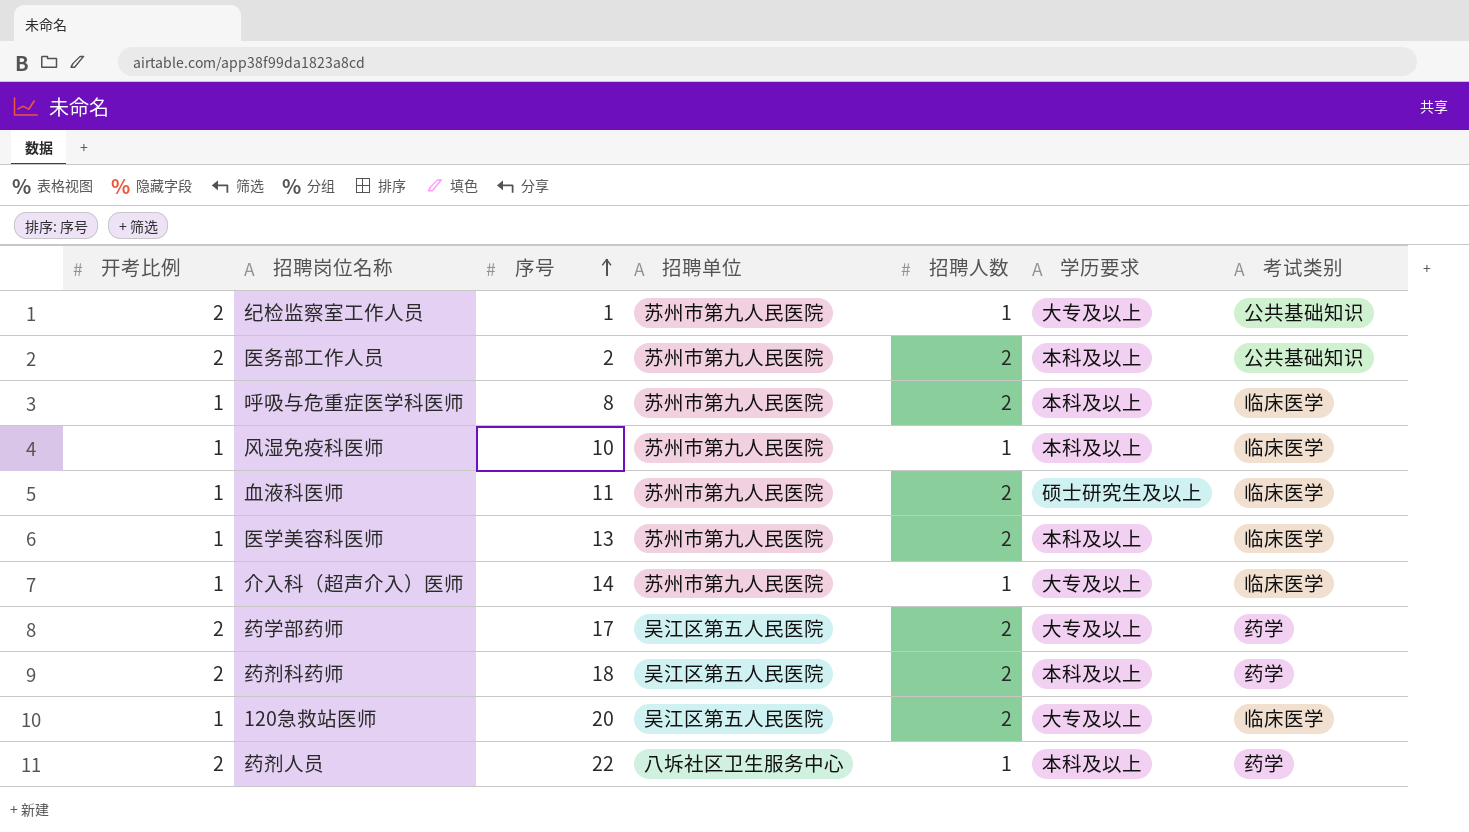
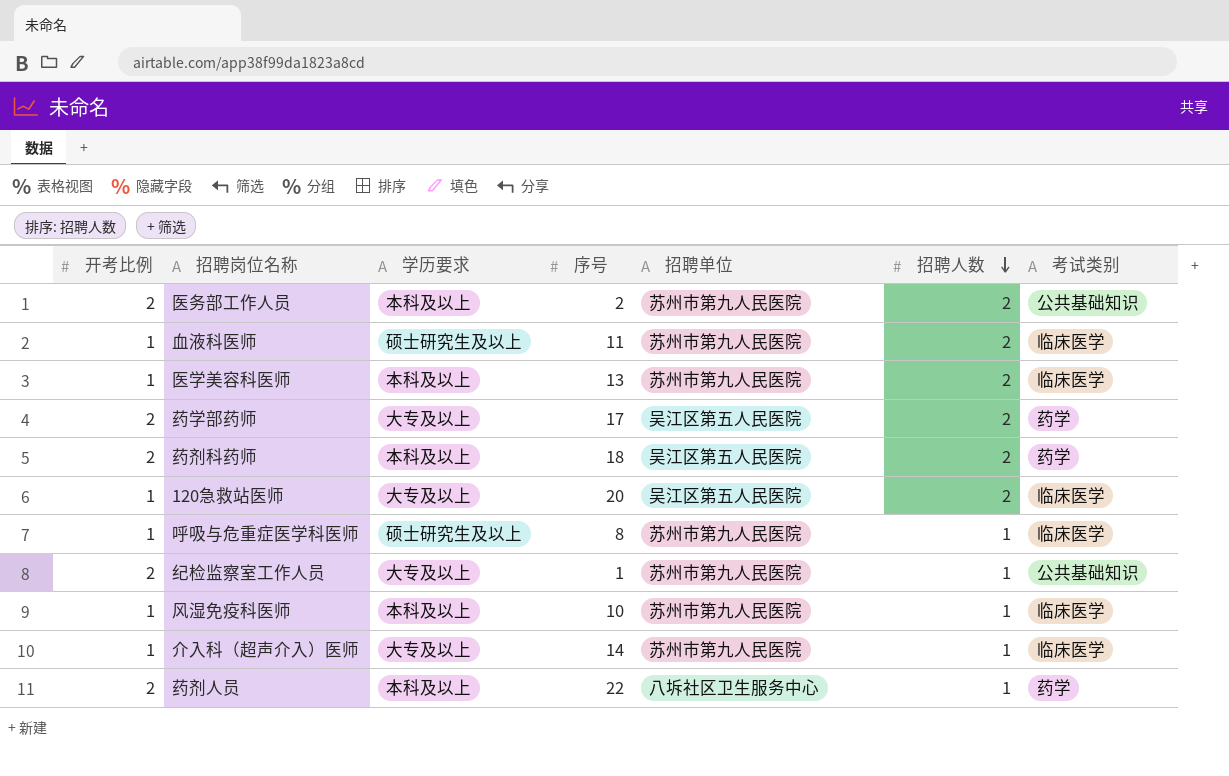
row order: 序号 ascending -> 招聘人数 descending
column 学历要求 | position: 6 -> 3
呼吸与危重症医学科医师 | 学历要求: 本科及以上 -> 硕士研究生及以上
呼吸与危重症医学科医师 | 招聘人数: 2 -> 1

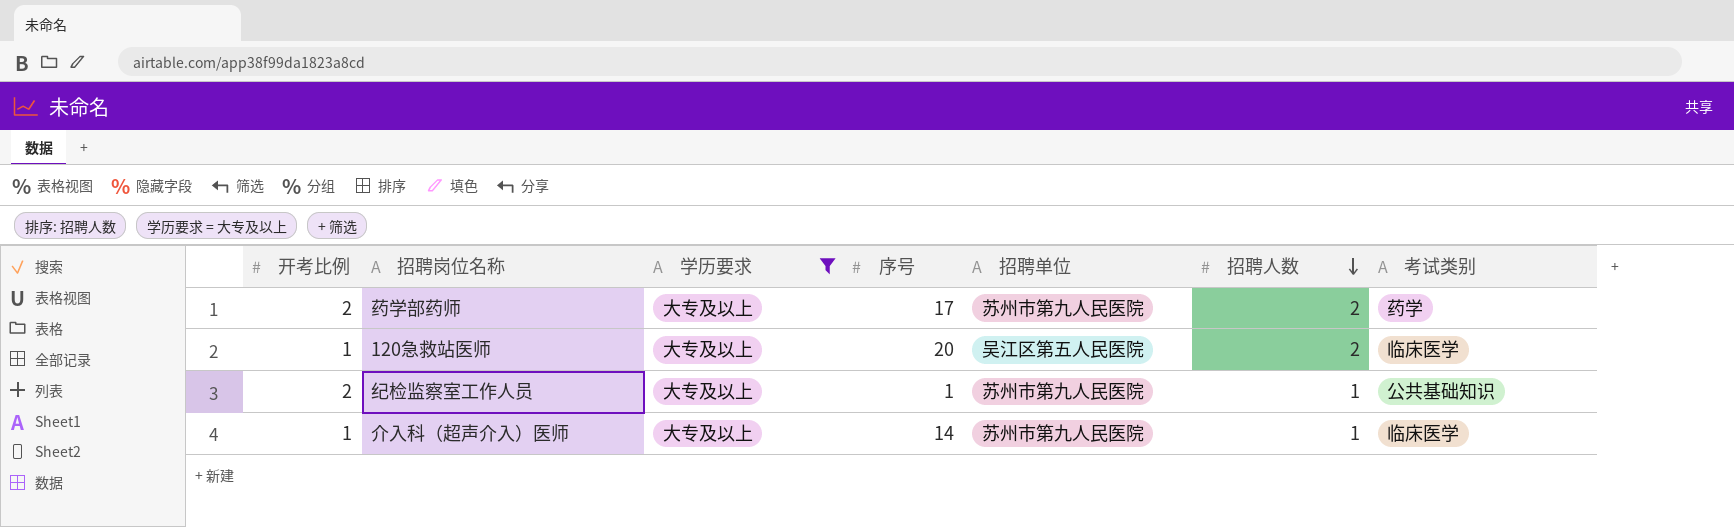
filter: none -> 学历要求 = 大专及以上
药学部药师 | 招聘单位: 吴江区第五人民医院 -> 苏州市第九人民医院

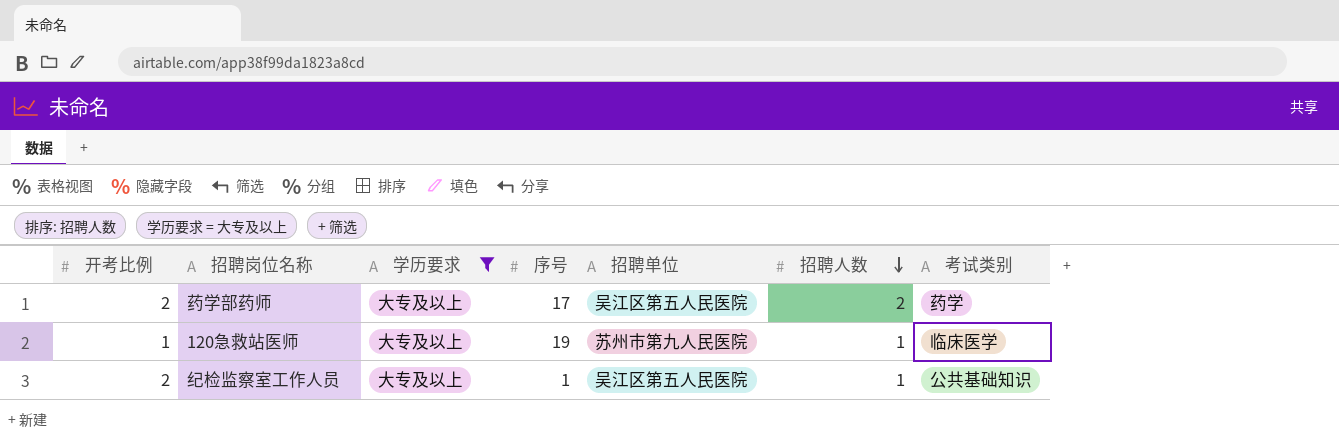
row 介入科（超声介入）医师: 1 | 大专及以上 | 14 | 苏州市第九人民医院 | 1 | 临床医学 -> none
药学部药师 | 招聘单位: 苏州市第九人民医院 -> 吴江区第五人民医院
120急救站医师 | 序号: 20 -> 19
120急救站医师 | 招聘单位: 吴江区第五人民医院 -> 苏州市第九人民医院
120急救站医师 | 招聘人数: 2 -> 1
纪检监察室工作人员 | 招聘单位: 苏州市第九人民医院 -> 吴江区第五人民医院

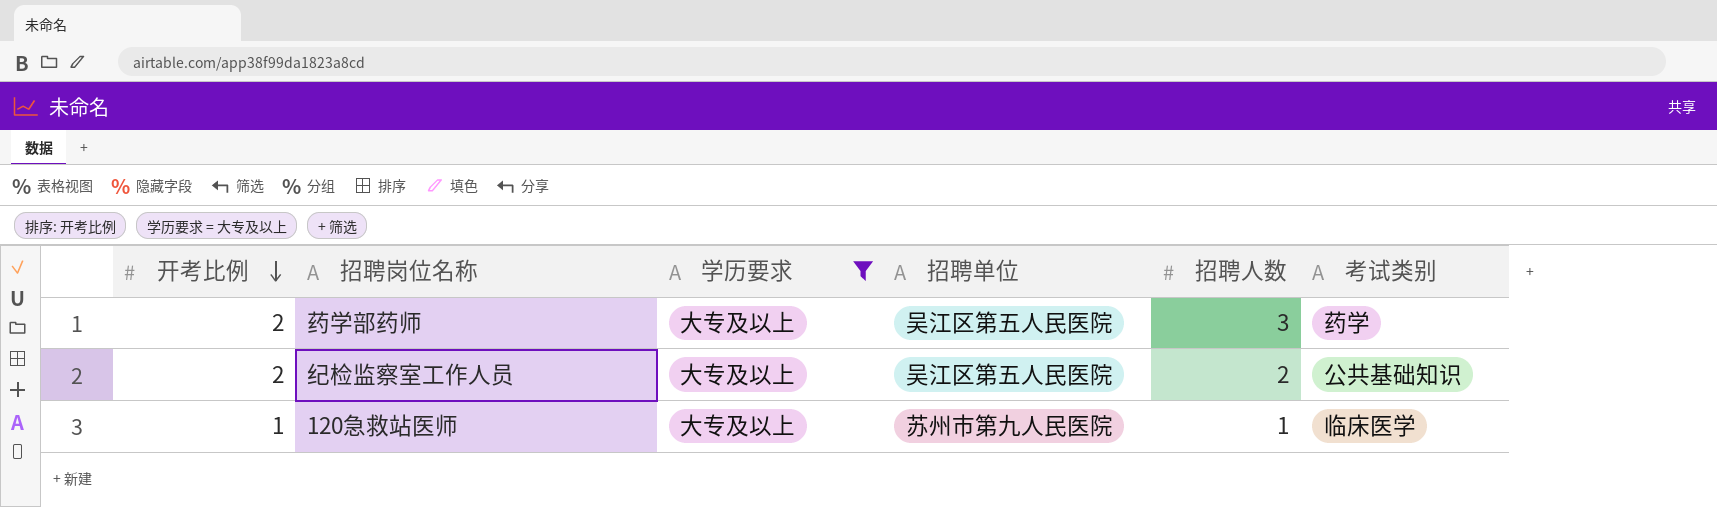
row order: 招聘人数 descending -> 开考比例 descending
column 序号 | position: 4 -> none
药学部药师 | 招聘人数: 2 -> 3
纪检监察室工作人员 | 招聘人数: 1 -> 2

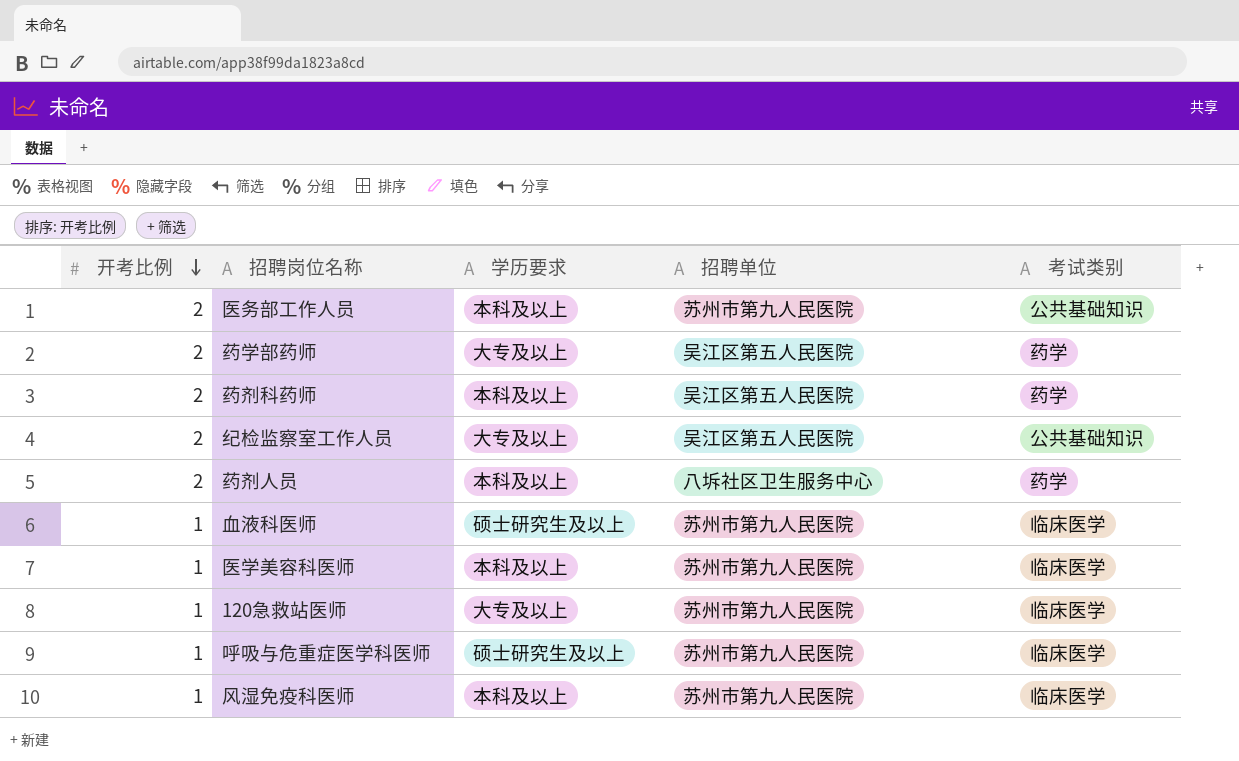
filter: 学历要求 = 大专及以上 -> none
column 招聘人数 | position: 5 -> none

